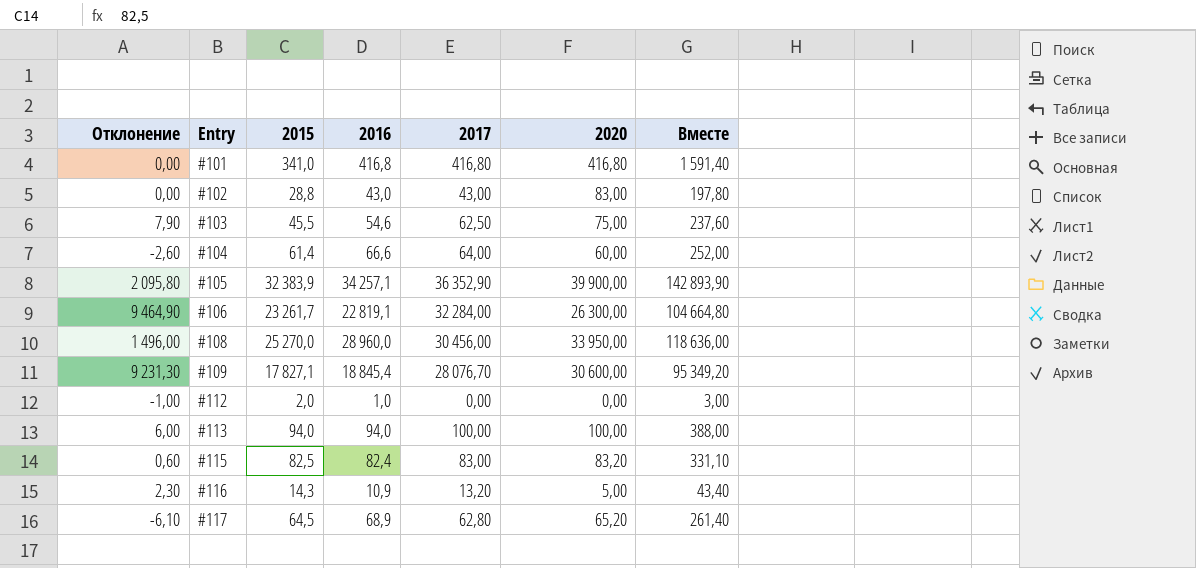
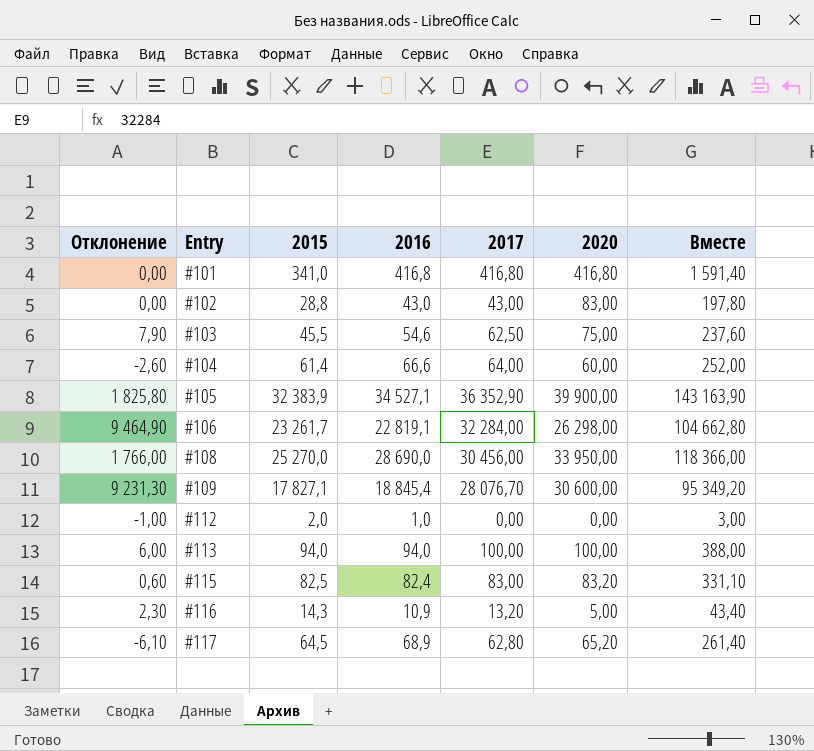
#105 | Отклонение: 2 095,80 -> 1 825,80
#105 | 2016: 34 257,1 -> 34 527,1
#105 | Вместе: 142 893,90 -> 143 163,90
#106 | 2020: 26 300,00 -> 26 298,00
#106 | Вместе: 104 664,80 -> 104 662,80
#108 | Отклонение: 1 496,00 -> 1 766,00
#108 | 2016: 28 960,0 -> 28 690,0
#108 | Вместе: 118 636,00 -> 118 366,00

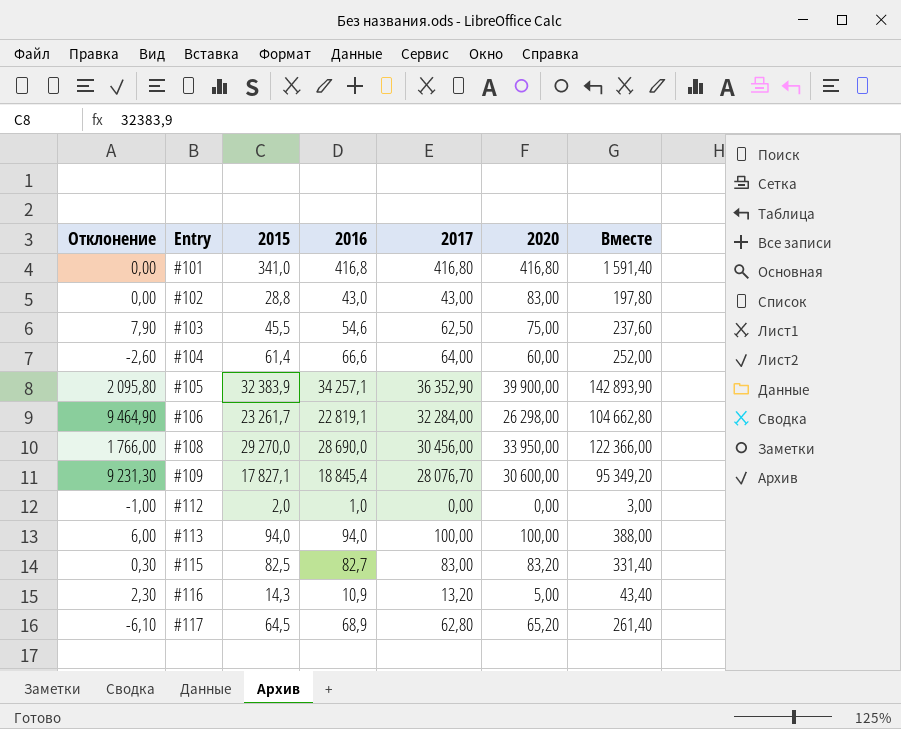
#105 | Отклонение: 1 825,80 -> 2 095,80
#105 | 2016: 34 527,1 -> 34 257,1
#105 | Вместе: 143 163,90 -> 142 893,90
#108 | 2015: 25 270,0 -> 29 270,0
#108 | Вместе: 118 366,00 -> 122 366,00
#115 | Отклонение: 0,60 -> 0,30
#115 | 2016: 82,4 -> 82,7
#115 | Вместе: 331,10 -> 331,40

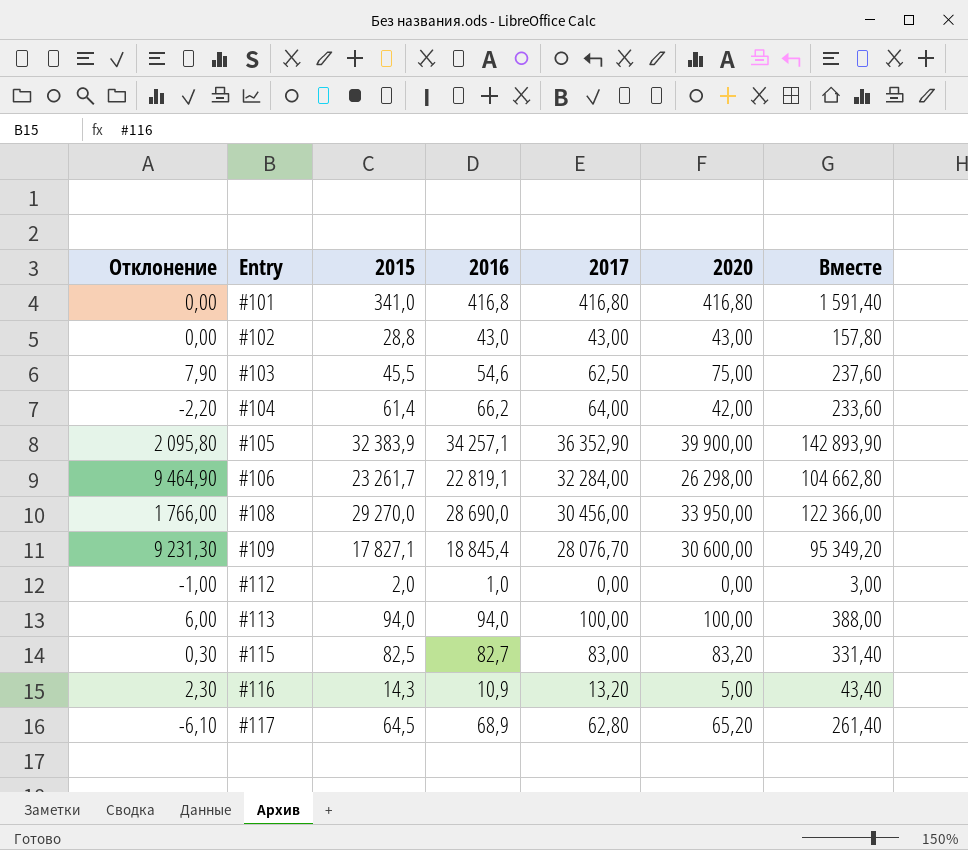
#102 | 2020: 83,00 -> 43,00
#102 | Вместе: 197,80 -> 157,80
#104 | Отклонение: -2,60 -> -2,20
#104 | 2016: 66,6 -> 66,2
#104 | 2020: 60,00 -> 42,00
#104 | Вместе: 252,00 -> 233,60

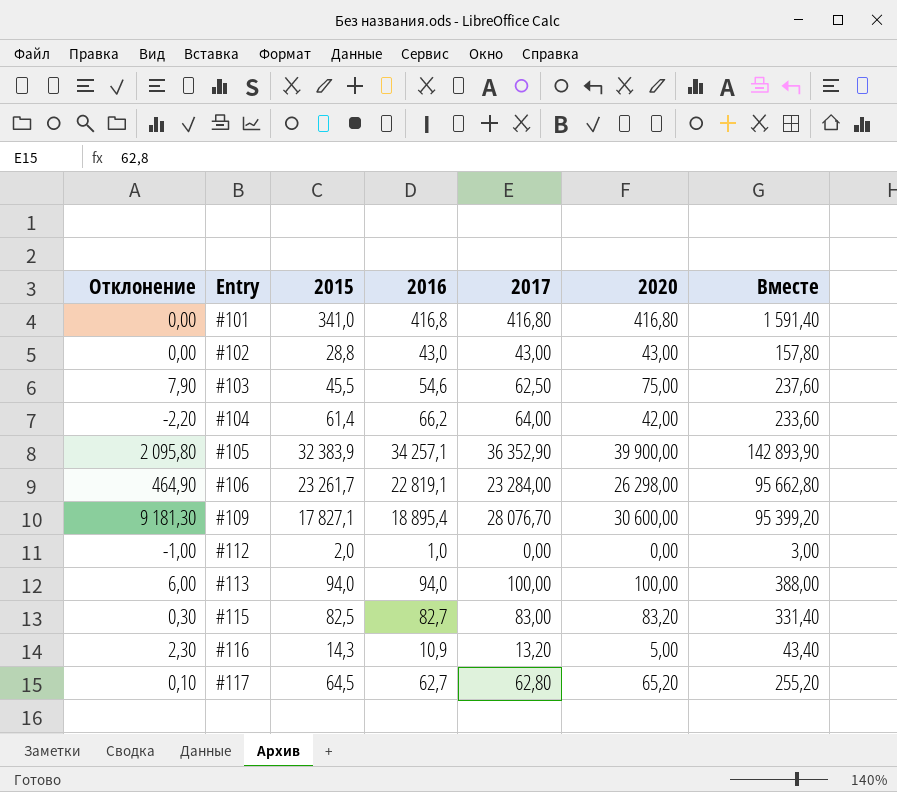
row #108: 1 766,00 | 29 270,0 | 28 690,0 | 30 456,00 | 33 950,00 | 122 366,00 -> none
#106 | Отклонение: 9 464,90 -> 464,90
#106 | 2017: 32 284,00 -> 23 284,00
#106 | Вместе: 104 662,80 -> 95 662,80
#109 | Отклонение: 9 231,30 -> 9 181,30
#109 | 2016: 18 845,4 -> 18 895,4
#109 | Вместе: 95 349,20 -> 95 399,20
#117 | Отклонение: -6,10 -> 0,10
#117 | 2016: 68,9 -> 62,7
#117 | Вместе: 261,40 -> 255,20

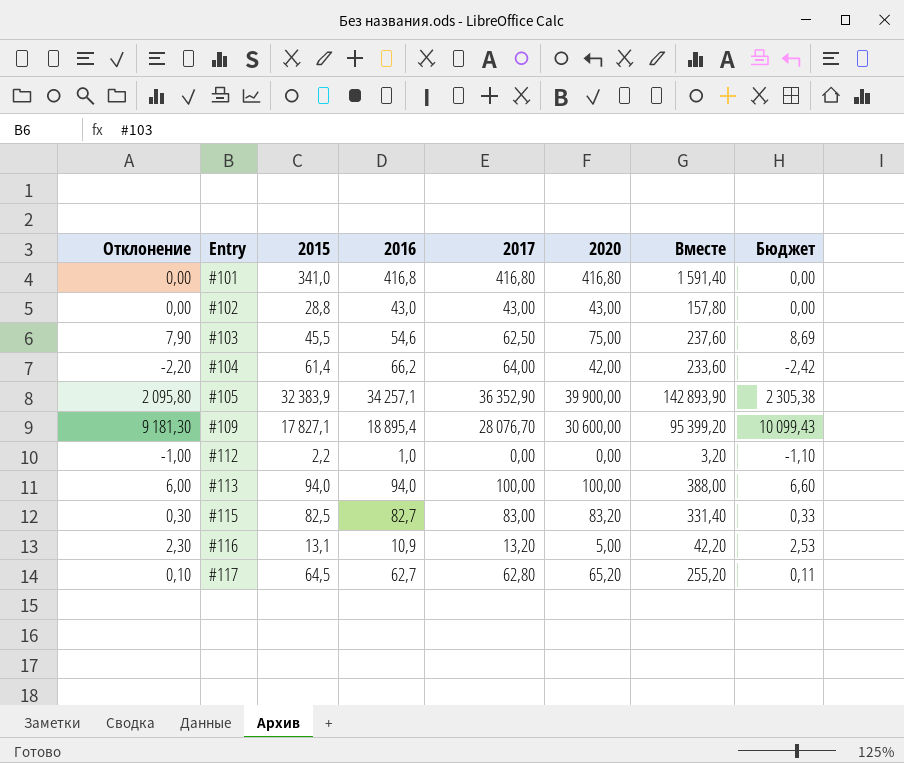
column Бюджет | formula: none -> [Отклонение] * 1,1
row #106: 464,90 | 23 261,7 | 22 819,1 | 23 284,00 | 26 298,00 | 95 662,80 -> none
#112 | 2015: 2,0 -> 2,2
#112 | Вместе: 3,00 -> 3,20
#116 | 2015: 14,3 -> 13,1
#116 | Вместе: 43,40 -> 42,20

